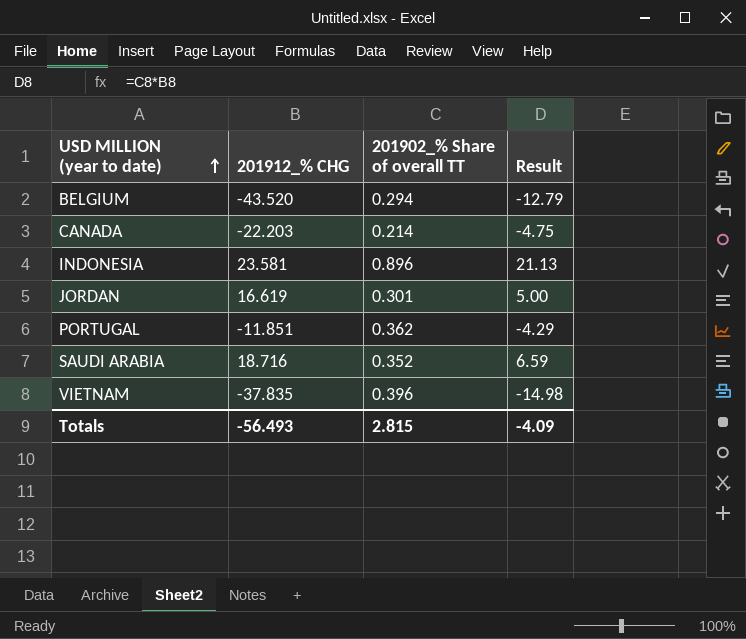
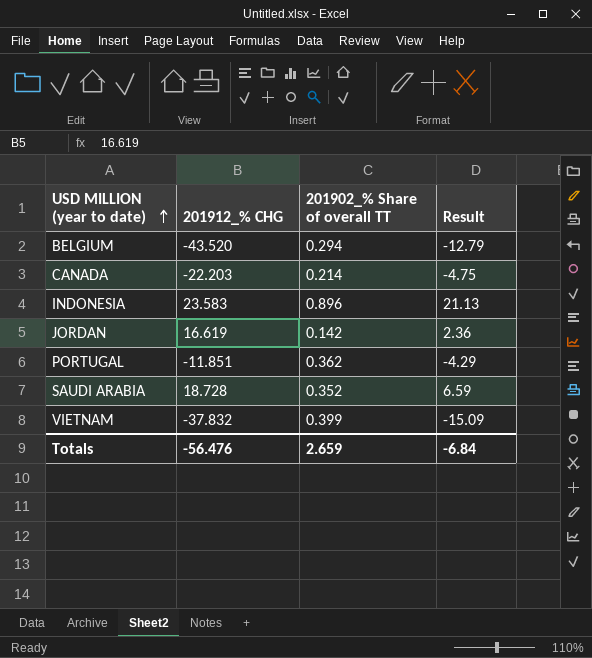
INDONESIA | 201912_% CHG: 23.581 -> 23.583
JORDAN | 201902_% Share of overall TT: 0.301 -> 0.142
JORDAN | Result: 5.00 -> 2.36
SAUDI ARABIA | 201912_% CHG: 18.716 -> 18.728
VIETNAM | 201912_% CHG: -37.835 -> -37.832
VIETNAM | 201902_% Share of overall TT: 0.396 -> 0.399
VIETNAM | Result: -14.98 -> -15.09
Totals | 201912_% CHG: -56.493 -> -56.476
Totals | 201902_% Share of overall TT: 2.815 -> 2.659
Totals | Result: -4.09 -> -6.84

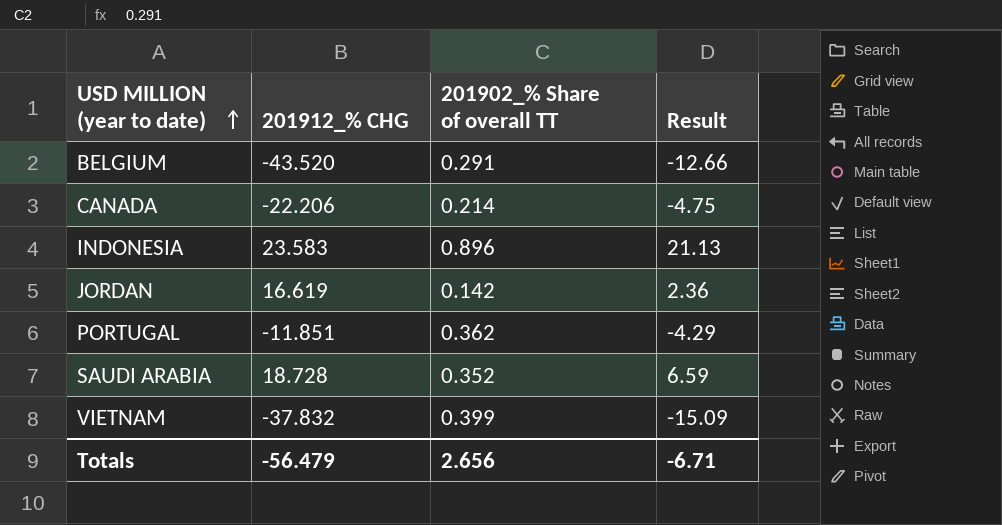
BELGIUM | 201902_% Share of overall TT: 0.294 -> 0.291
BELGIUM | Result: -12.79 -> -12.66
CANADA | 201912_% CHG: -22.203 -> -22.206
Totals | 201912_% CHG: -56.476 -> -56.479
Totals | 201902_% Share of overall TT: 2.659 -> 2.656
Totals | Result: -6.84 -> -6.71

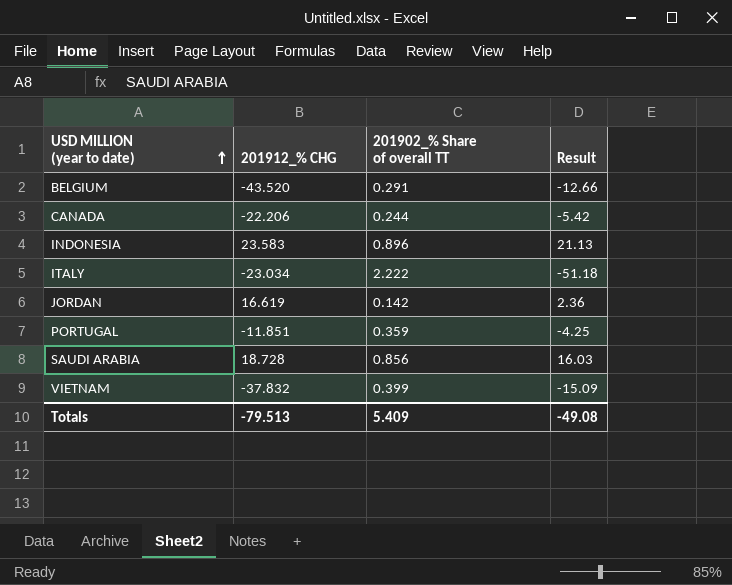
CANADA | 201902_% Share of overall TT: 0.214 -> 0.244
CANADA | Result: -4.75 -> -5.42
row ITALY: none -> -23.034 | 2.222 | -51.18
PORTUGAL | 201902_% Share of overall TT: 0.362 -> 0.359
PORTUGAL | Result: -4.29 -> -4.25
SAUDI ARABIA | 201902_% Share of overall TT: 0.352 -> 0.856
SAUDI ARABIA | Result: 6.59 -> 16.03
Totals | 201912_% CHG: -56.479 -> -79.513
Totals | 201902_% Share of overall TT: 2.656 -> 5.409
Totals | Result: -6.71 -> -49.08

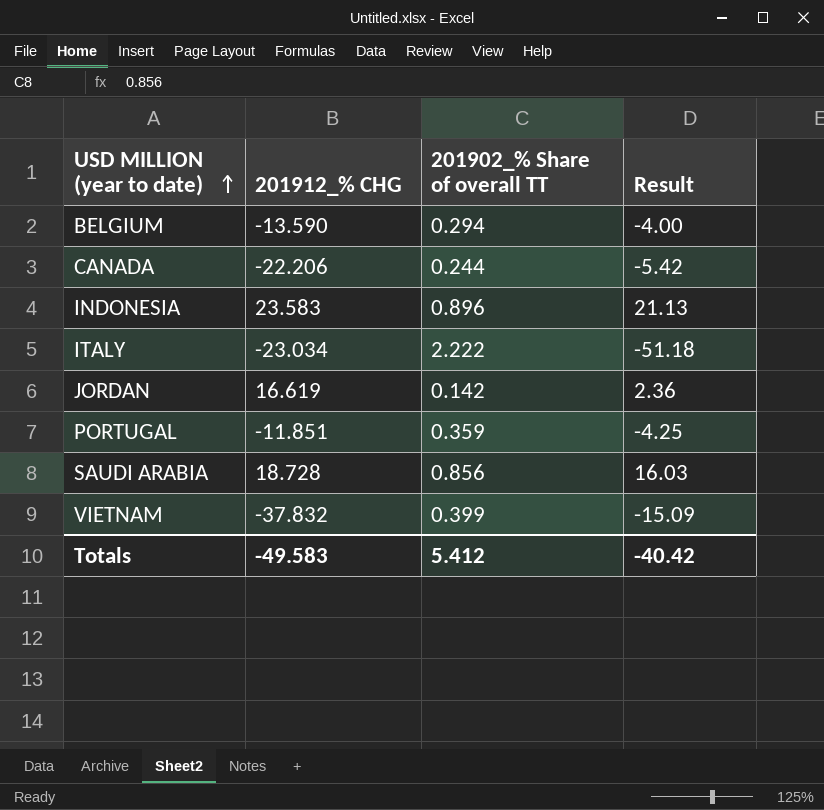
BELGIUM | 201912_% CHG: -43.520 -> -13.590
BELGIUM | 201902_% Share of overall TT: 0.291 -> 0.294
BELGIUM | Result: -12.66 -> -4.00
Totals | 201912_% CHG: -79.513 -> -49.583
Totals | 201902_% Share of overall TT: 5.409 -> 5.412
Totals | Result: -49.08 -> -40.42

